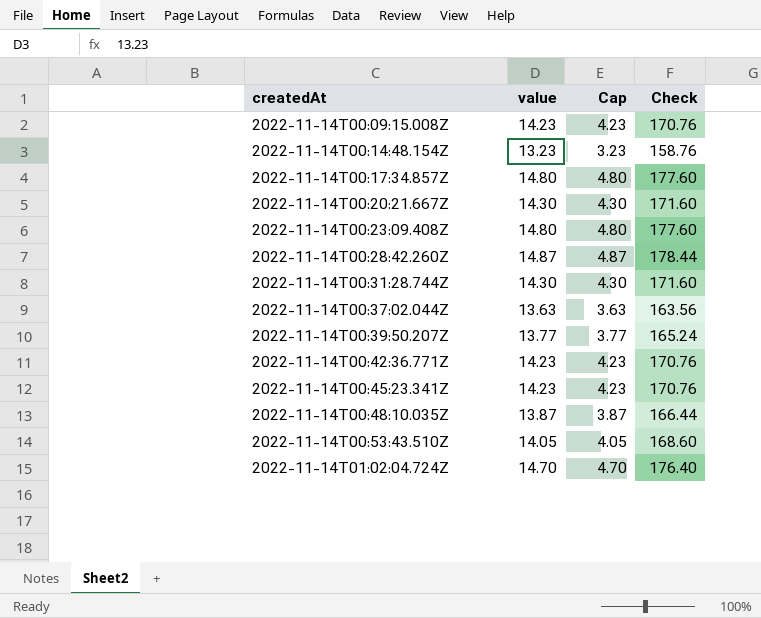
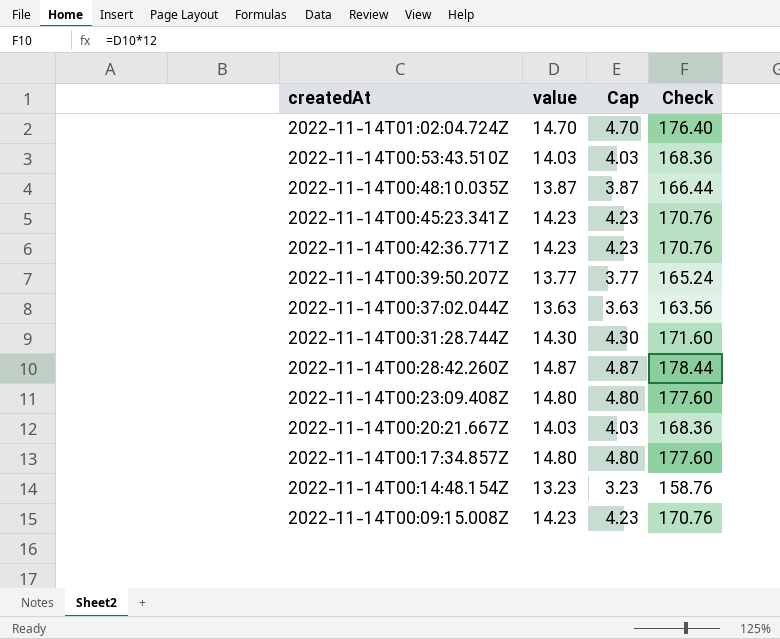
row order: createdAt ascending -> createdAt descending
2022-11-14T00:53:43.510Z | value: 14.05 -> 14.03
2022-11-14T00:53:43.510Z | Cap: 4.05 -> 4.03
2022-11-14T00:53:43.510Z | Check: 168.60 -> 168.36
2022-11-14T00:20:21.667Z | value: 14.30 -> 14.03
2022-11-14T00:20:21.667Z | Cap: 4.30 -> 4.03
2022-11-14T00:20:21.667Z | Check: 171.60 -> 168.36

